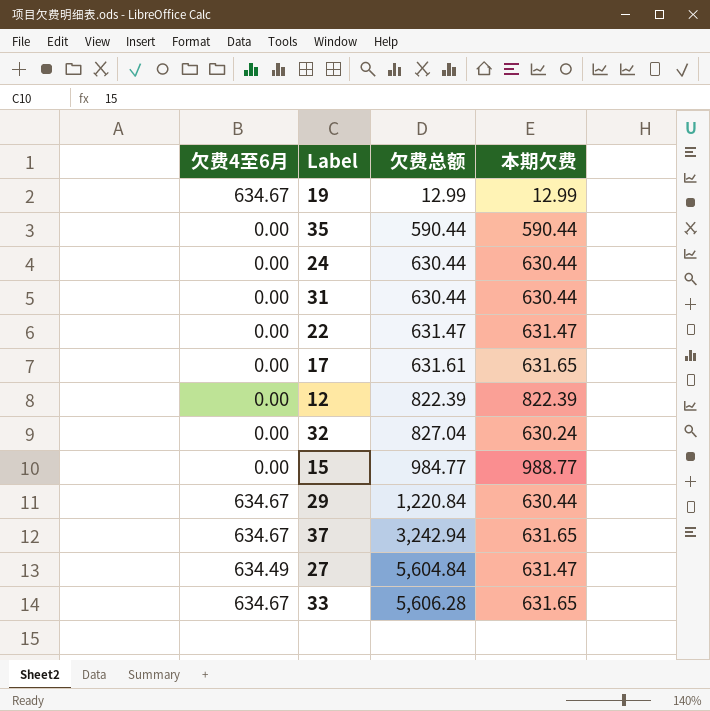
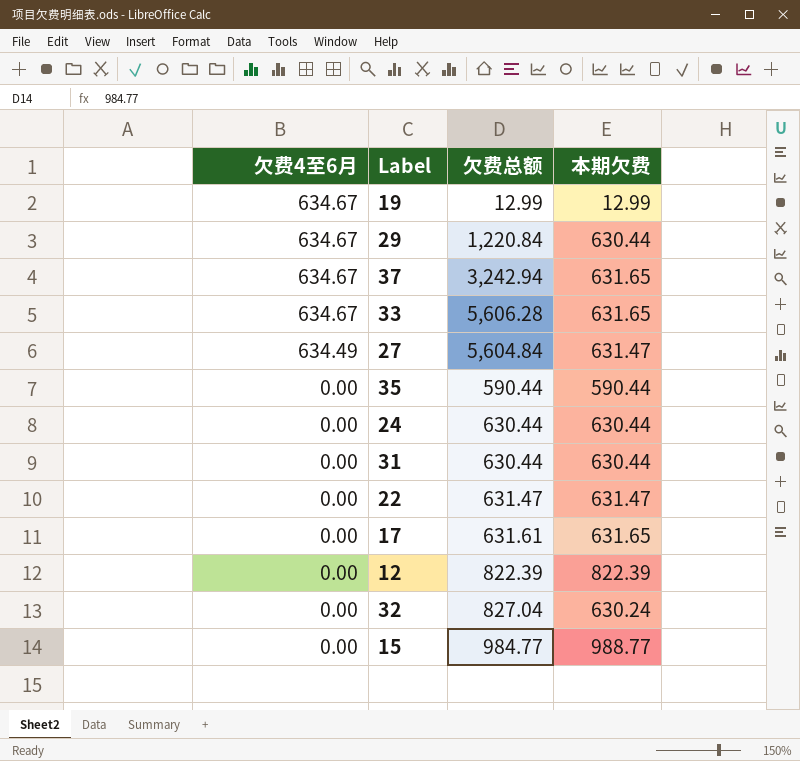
row order: 欠费总额 ascending -> 欠费4至6月 descending

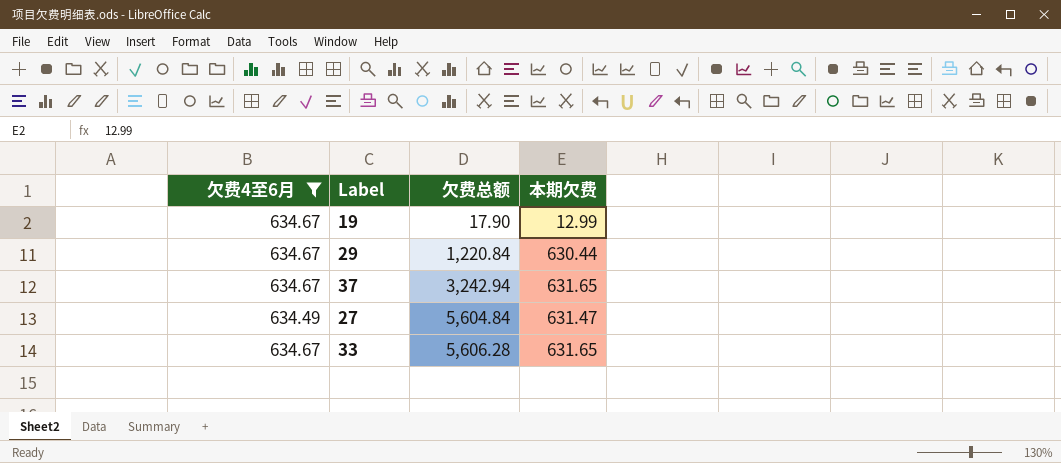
filter: none -> 欠费4至6月 != 0.00
row order: 欠费4至6月 descending -> 欠费总额 ascending
19 | 欠费总额: 12.99 -> 17.90

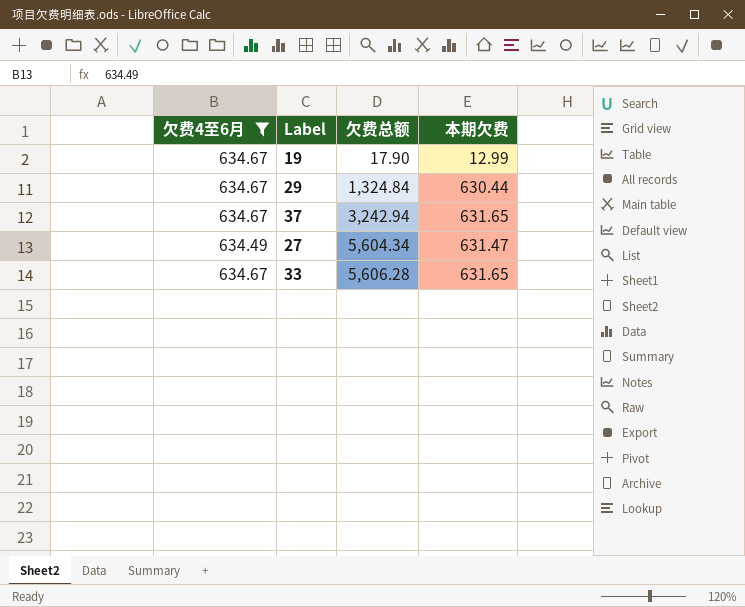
29 | 欠费总额: 1,220.84 -> 1,324.84
27 | 欠费总额: 5,604.84 -> 5,604.34

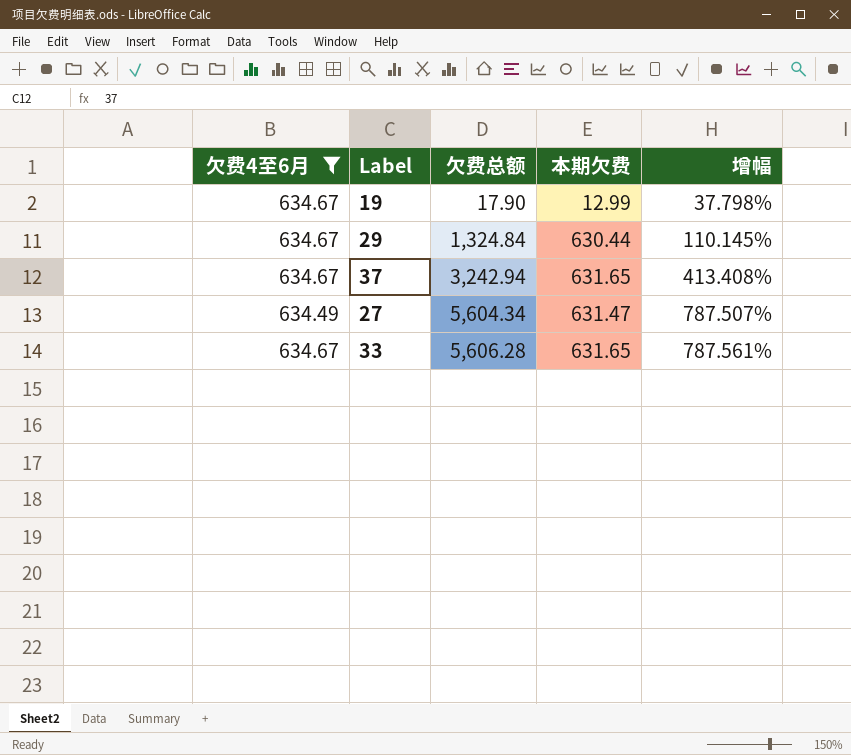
column 增幅 | formula: none -> ([欠费总额] - [本期欠费]) / [本期欠费]

